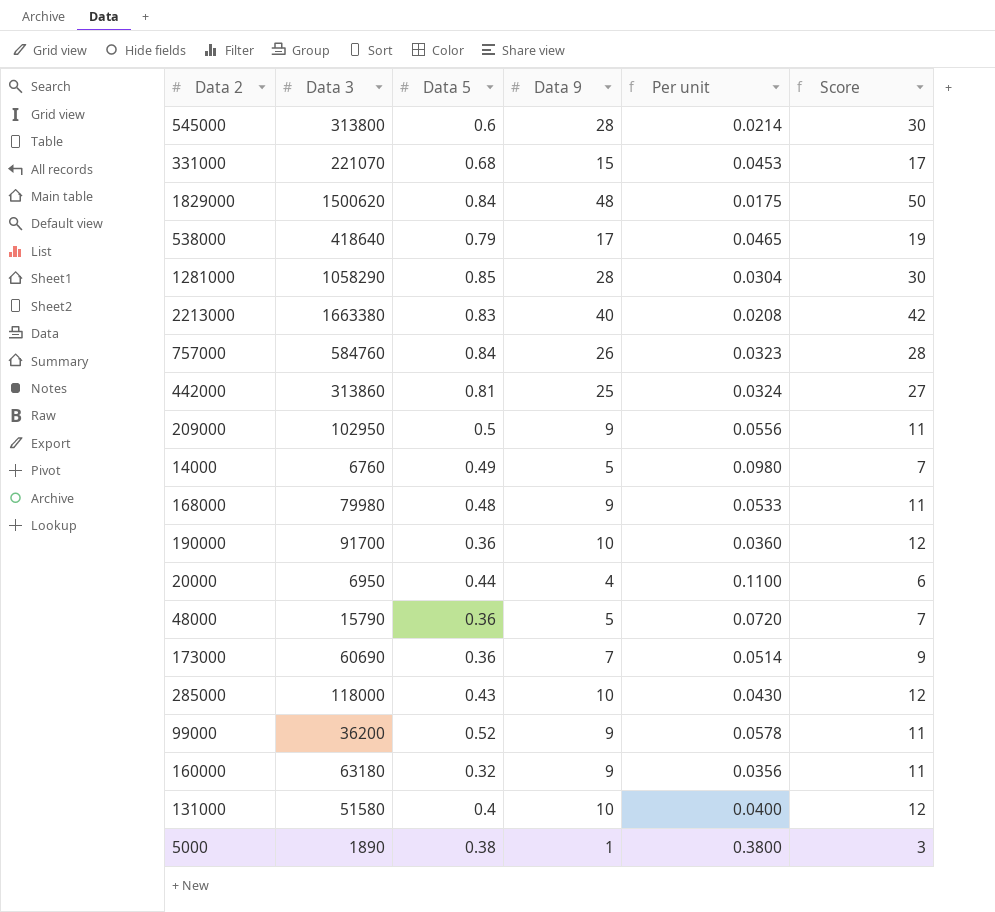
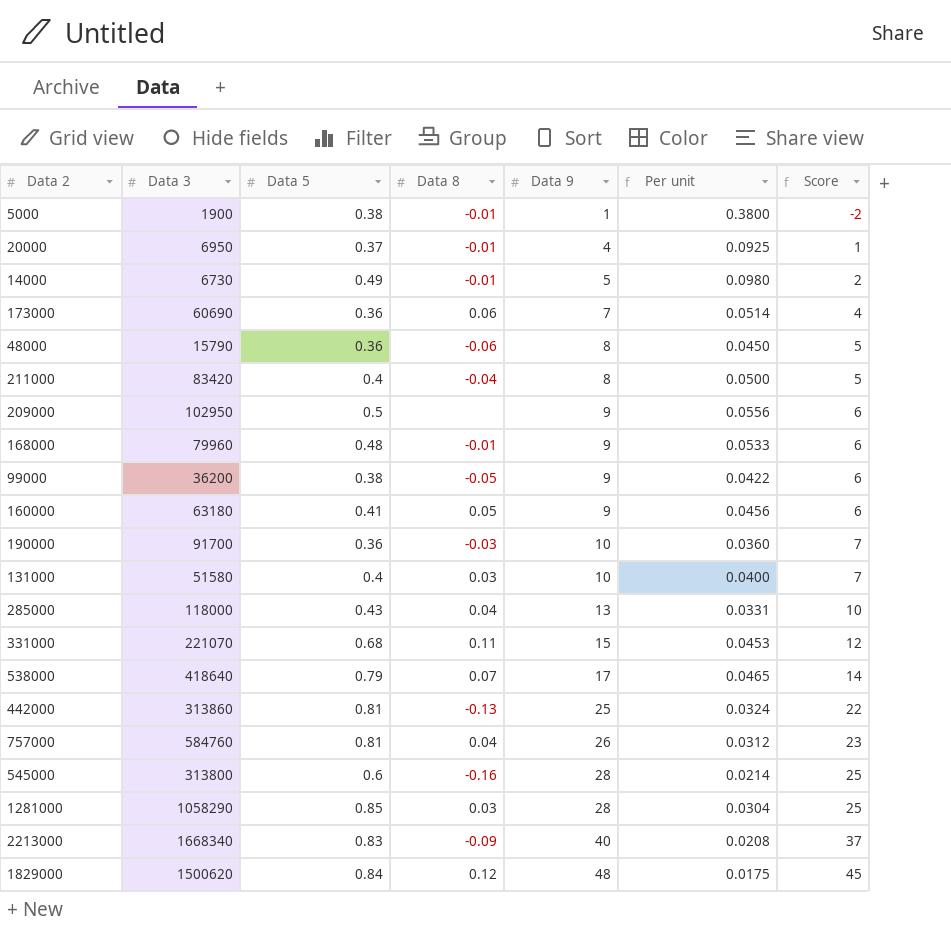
row order: none -> Data 9 ascending
column Data 8 | position: none -> 4
column Score | formula: [Data 9] + 2 -> [Data 9] - 3
5000 | Data 3: 1890 -> 1900
20000 | Data 5: 0.44 -> 0.37
20000 | Per unit: 0.1100 -> 0.0925
14000 | Data 3: 6760 -> 6730
48000 | Data 9: 5 -> 8
48000 | Per unit: 0.0720 -> 0.0450
row 211000: none -> 83420 | 0.4 | -0.04 | 8 | 0.0500 | 5
168000 | Data 3: 79980 -> 79960
99000 | Data 5: 0.52 -> 0.38
99000 | Per unit: 0.0578 -> 0.0422
160000 | Data 5: 0.32 -> 0.41
160000 | Per unit: 0.0356 -> 0.0456
285000 | Data 9: 10 -> 13
285000 | Per unit: 0.0430 -> 0.0331
757000 | Data 5: 0.84 -> 0.81
757000 | Per unit: 0.0323 -> 0.0312
2213000 | Data 3: 1663380 -> 1668340

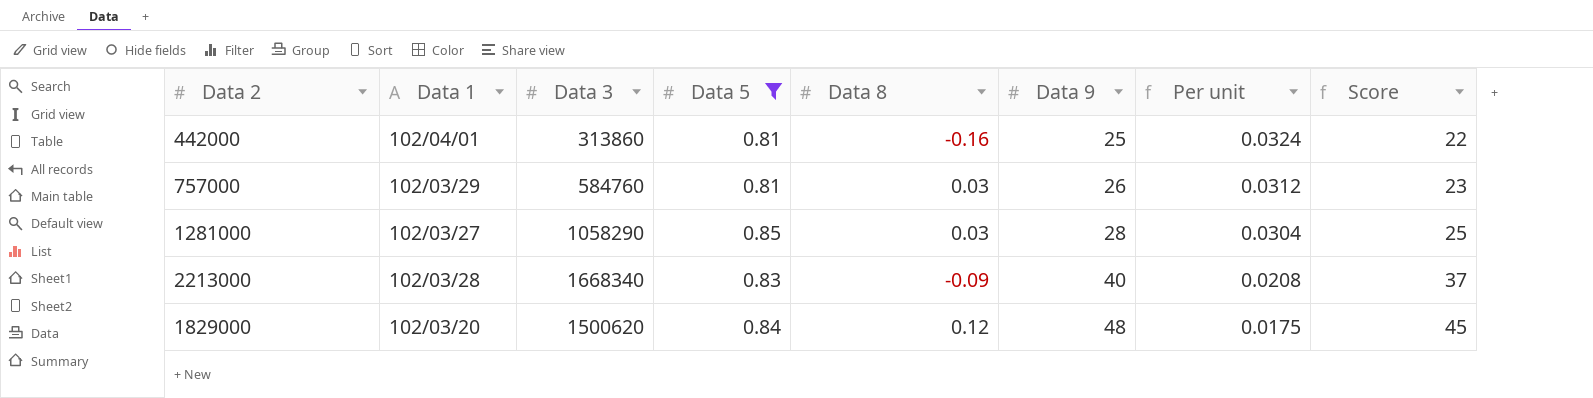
filter: none -> Data 5 >= 0.81
column Data 1 | position: none -> 2
442000 | Data 8: -0.13 -> -0.16
757000 | Data 8: 0.04 -> 0.03

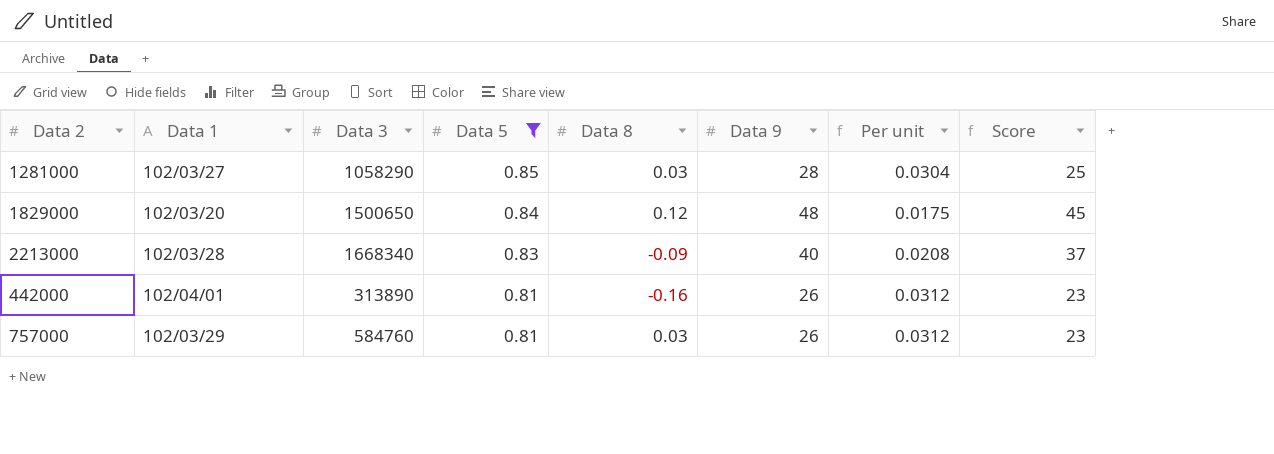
row order: Data 9 ascending -> Data 5 descending
1829000 | Data 3: 1500620 -> 1500650
442000 | Data 3: 313860 -> 313890
442000 | Data 9: 25 -> 26
442000 | Per unit: 0.0324 -> 0.0312
442000 | Score: 22 -> 23

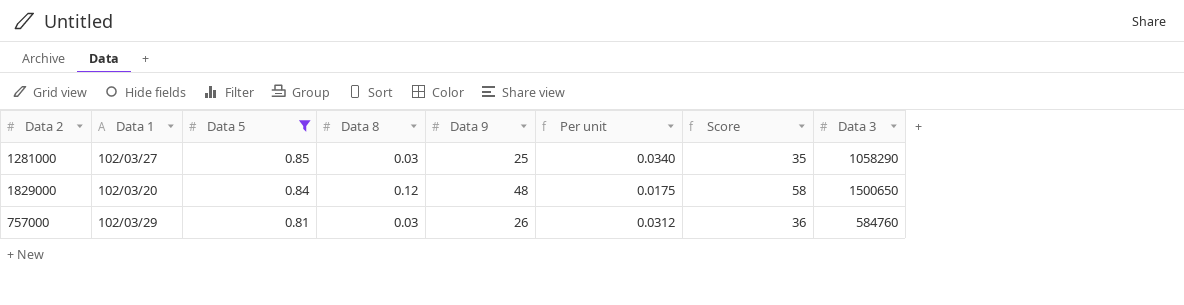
column Score | formula: [Data 9] - 3 -> [Data 9] + 10
column Data 3 | position: 3 -> 8
row 2213000: 102/03/28 | 1668340 | 0.83 | -0.09 | 40 | 0.0208 | 37 -> none
row 442000: 102/04/01 | 313890 | 0.81 | -0.16 | 26 | 0.0312 | 23 -> none
1281000 | Data 9: 28 -> 25
1281000 | Per unit: 0.0304 -> 0.0340

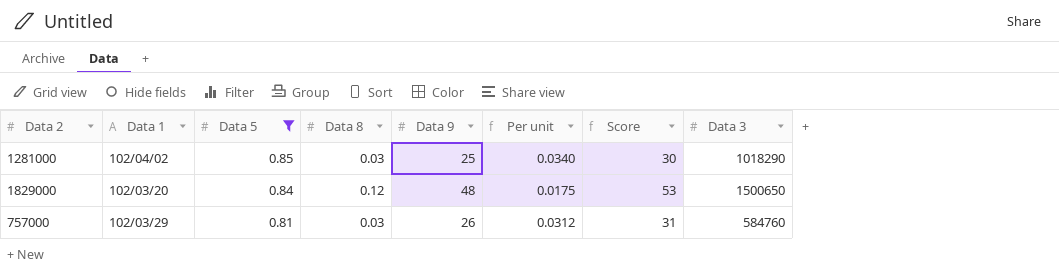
column Score | formula: [Data 9] + 10 -> [Data 9] + 5
1281000 | Data 1: 102/03/27 -> 102/04/02
1281000 | Data 3: 1058290 -> 1018290

